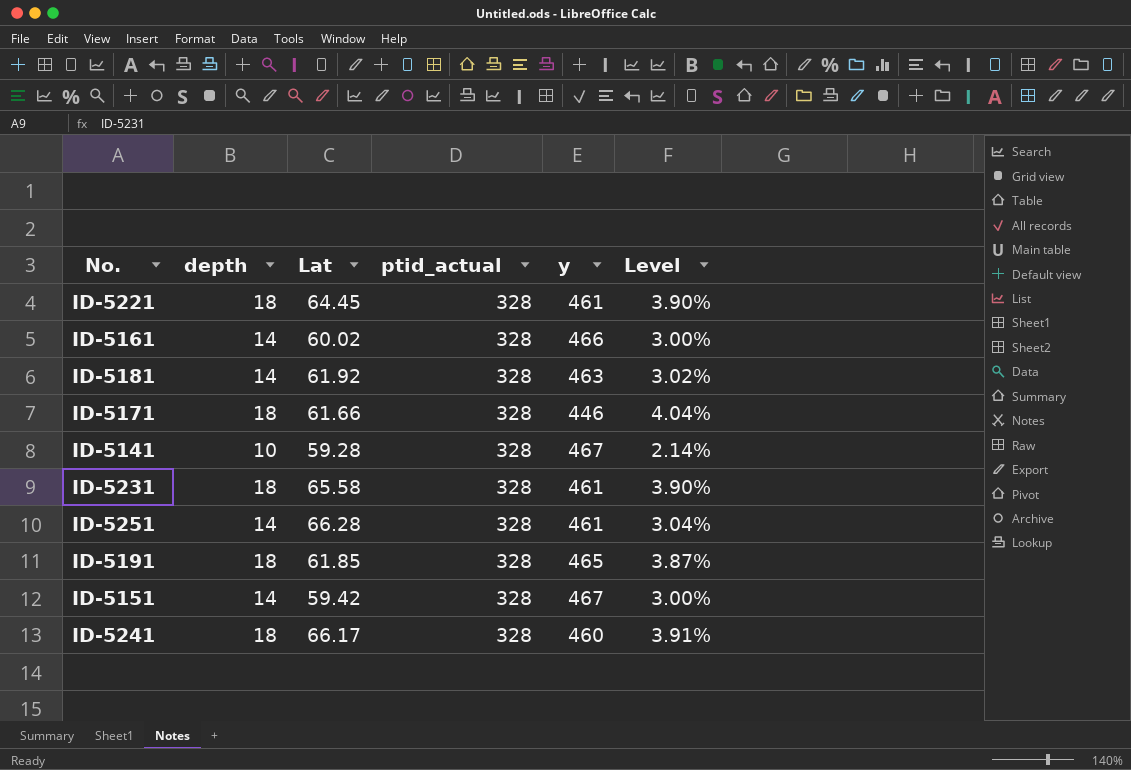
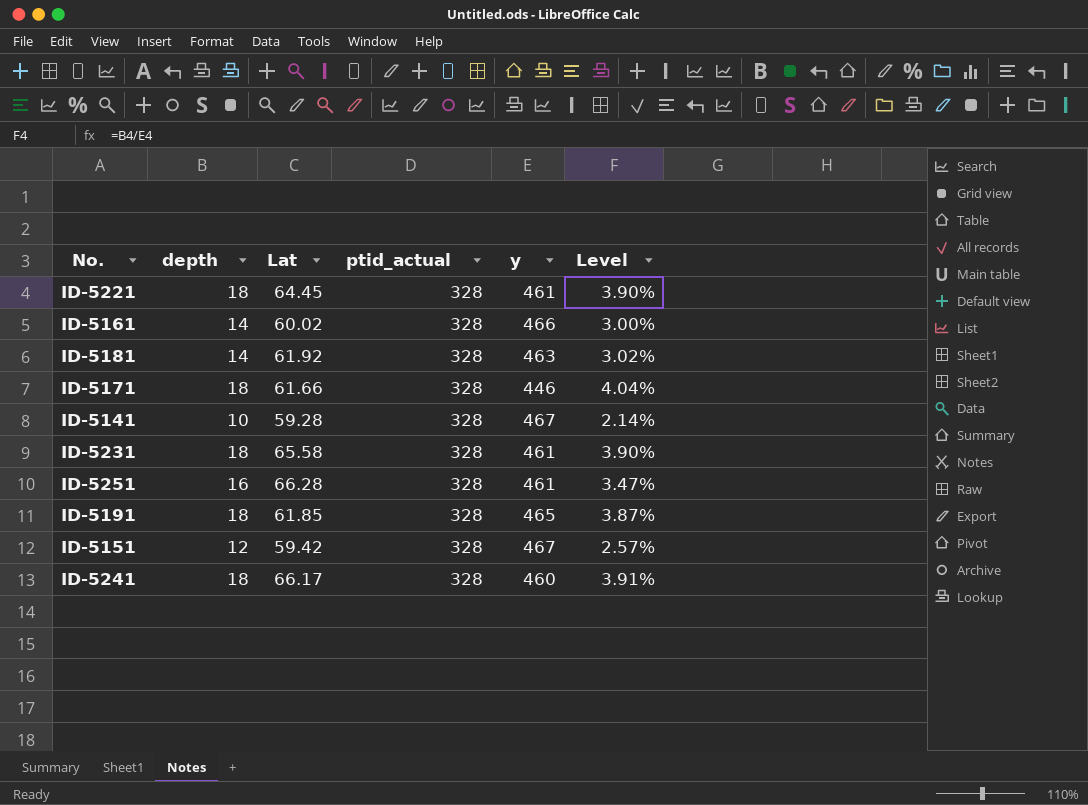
ID-5251 | depth: 14 -> 16
ID-5251 | Level: 3.04% -> 3.47%
ID-5151 | depth: 14 -> 12
ID-5151 | Level: 3.00% -> 2.57%

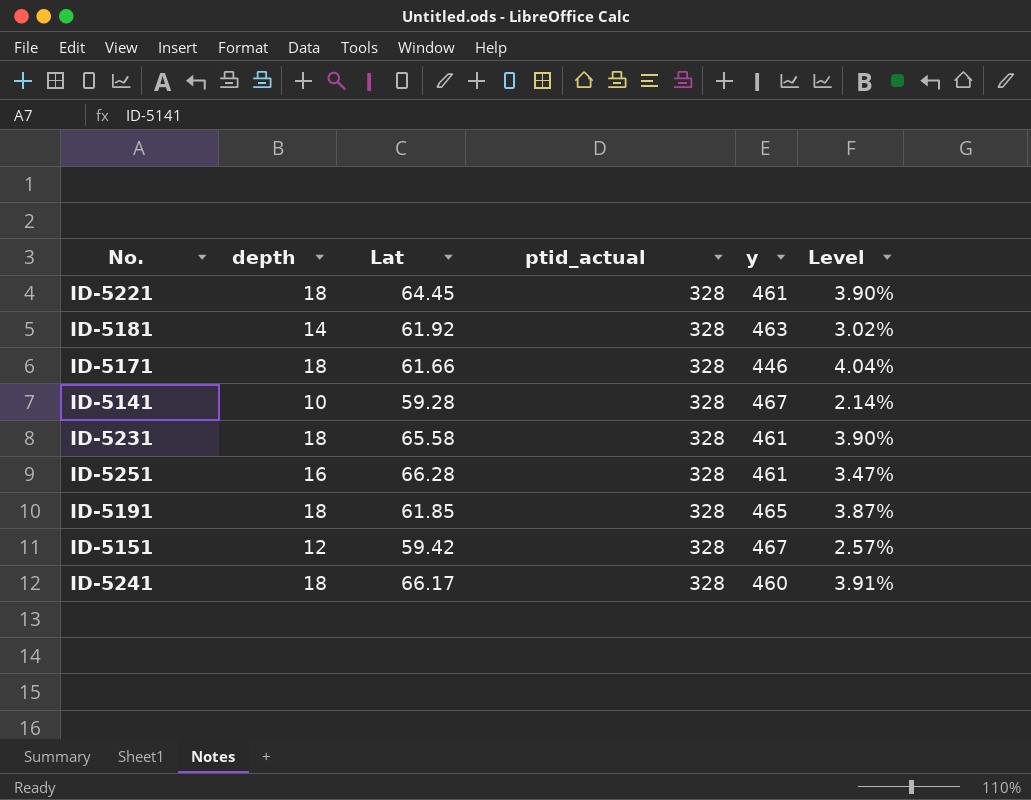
row ID-5161: 14 | 60.02 | 328 | 466 | 3.00% -> none

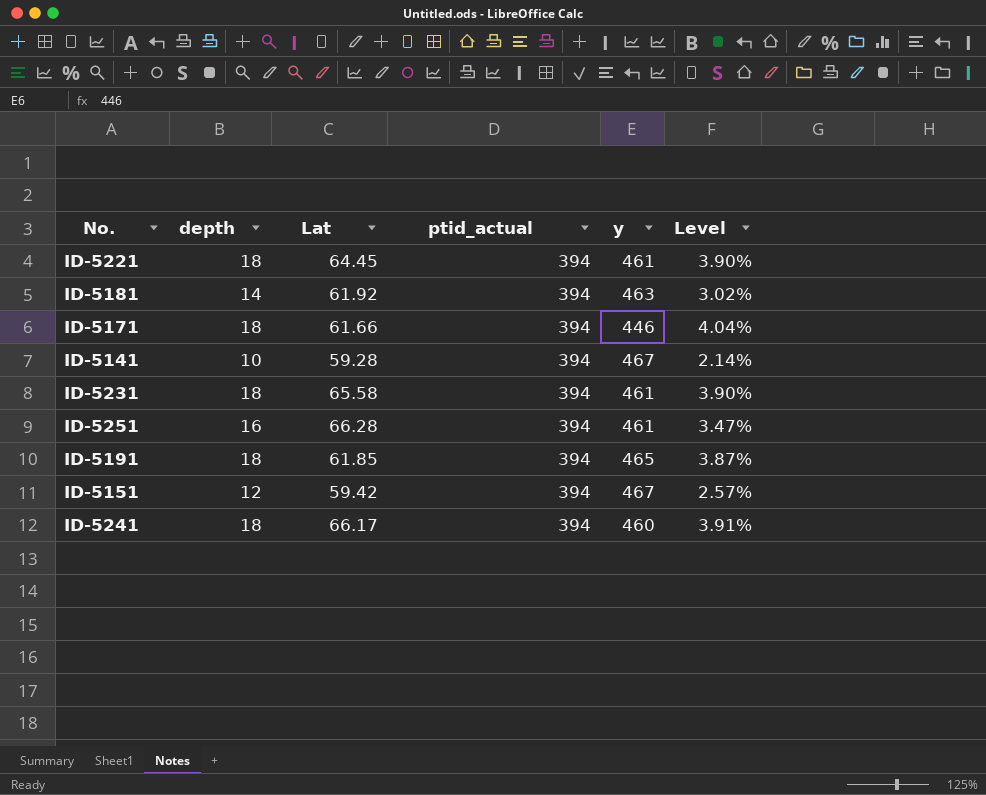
ID-5221 | ptid_actual: 328 -> 394
ID-5181 | ptid_actual: 328 -> 394
ID-5171 | ptid_actual: 328 -> 394
ID-5141 | ptid_actual: 328 -> 394
ID-5231 | ptid_actual: 328 -> 394
ID-5251 | ptid_actual: 328 -> 394
ID-5191 | ptid_actual: 328 -> 394
ID-5151 | ptid_actual: 328 -> 394
ID-5241 | ptid_actual: 328 -> 394

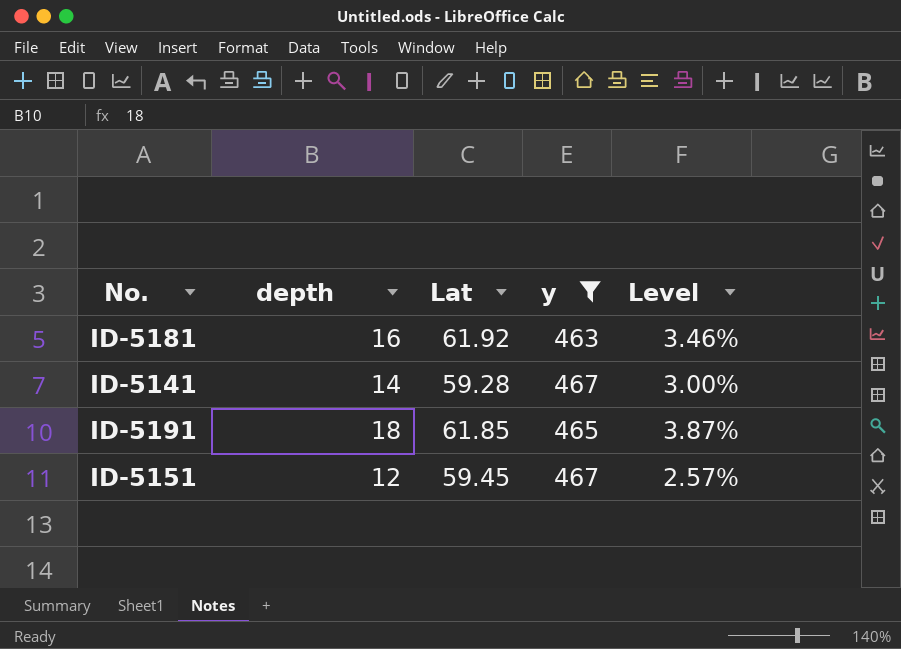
filter: none -> y >= 463
column ptid_actual | position: 4 -> none
ID-5181 | depth: 14 -> 16
ID-5181 | Level: 3.02% -> 3.46%
ID-5141 | depth: 10 -> 14
ID-5141 | Level: 2.14% -> 3.00%
ID-5151 | Lat: 59.42 -> 59.45

